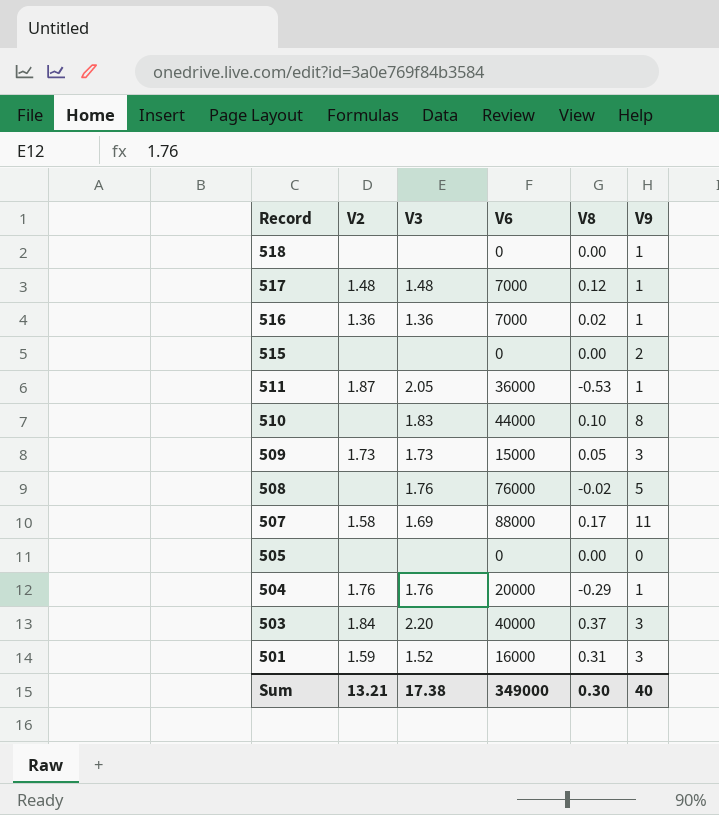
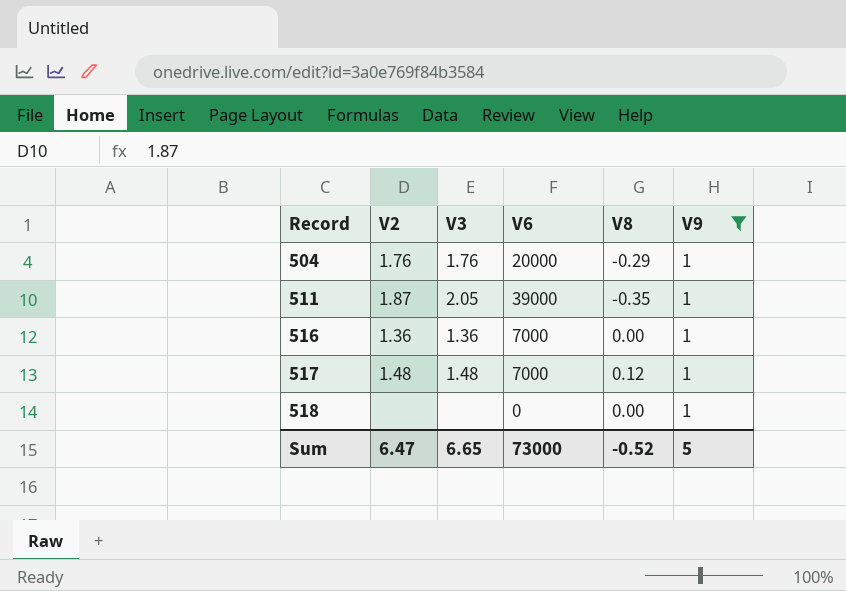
filter: none -> V9 = 1
row order: Record descending -> Record ascending
511 | V6: 36000 -> 39000
511 | V8: -0.53 -> -0.35
516 | V8: 0.02 -> 0.00
Sum | V2: 13.21 -> 6.47
Sum | V3: 17.38 -> 6.65
Sum | V6: 349000 -> 73000
Sum | V8: 0.30 -> -0.52
Sum | V9: 40 -> 5

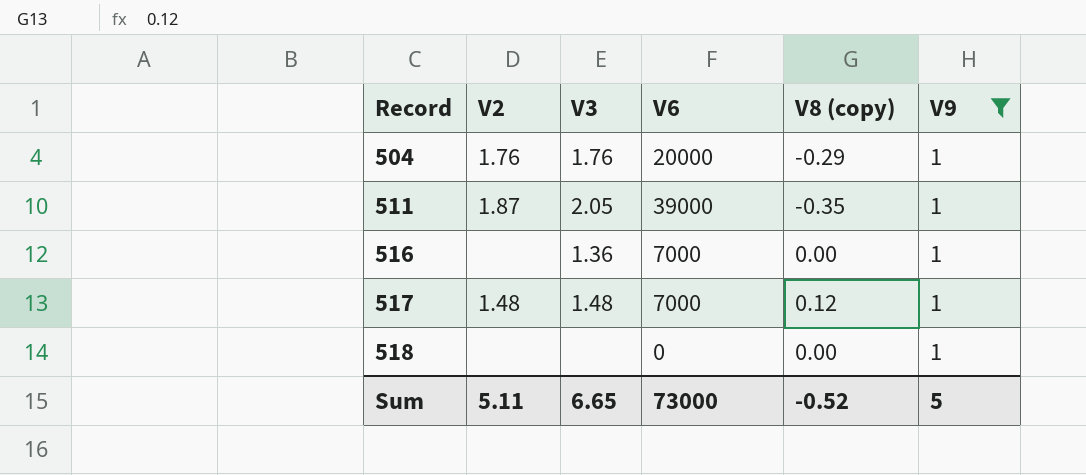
column name: V8 -> V8 (copy)
516 | V2: 1.36 -> none
Sum | V2: 6.47 -> 5.11

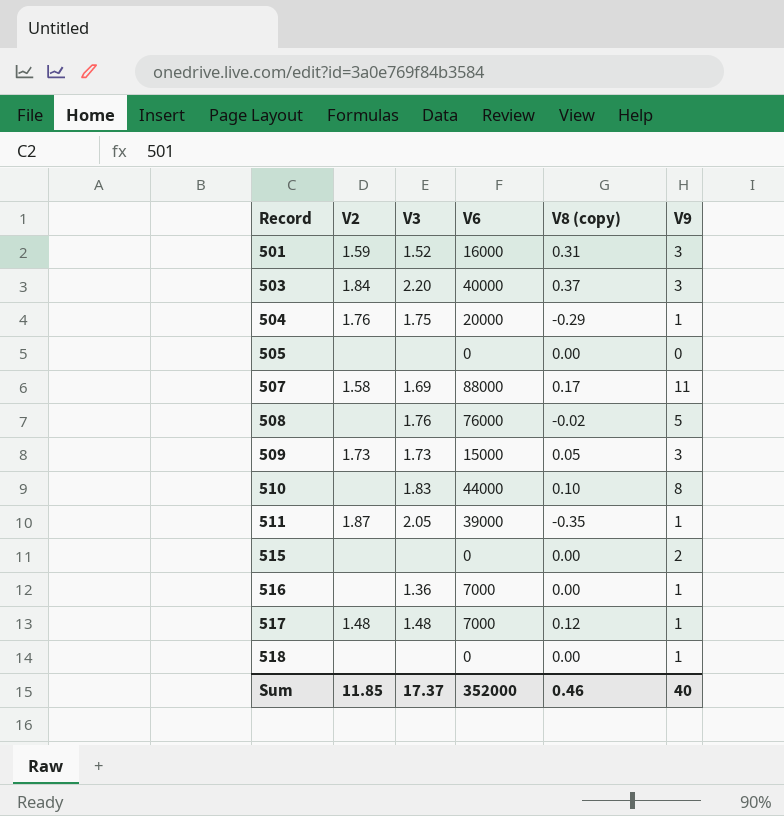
filter: V9 = 1 -> none
504 | V3: 1.76 -> 1.75
Sum | V2: 5.11 -> 11.85
Sum | V3: 6.65 -> 17.37
Sum | V6: 73000 -> 352000
Sum | V8 (copy): -0.52 -> 0.46
Sum | V9: 5 -> 40

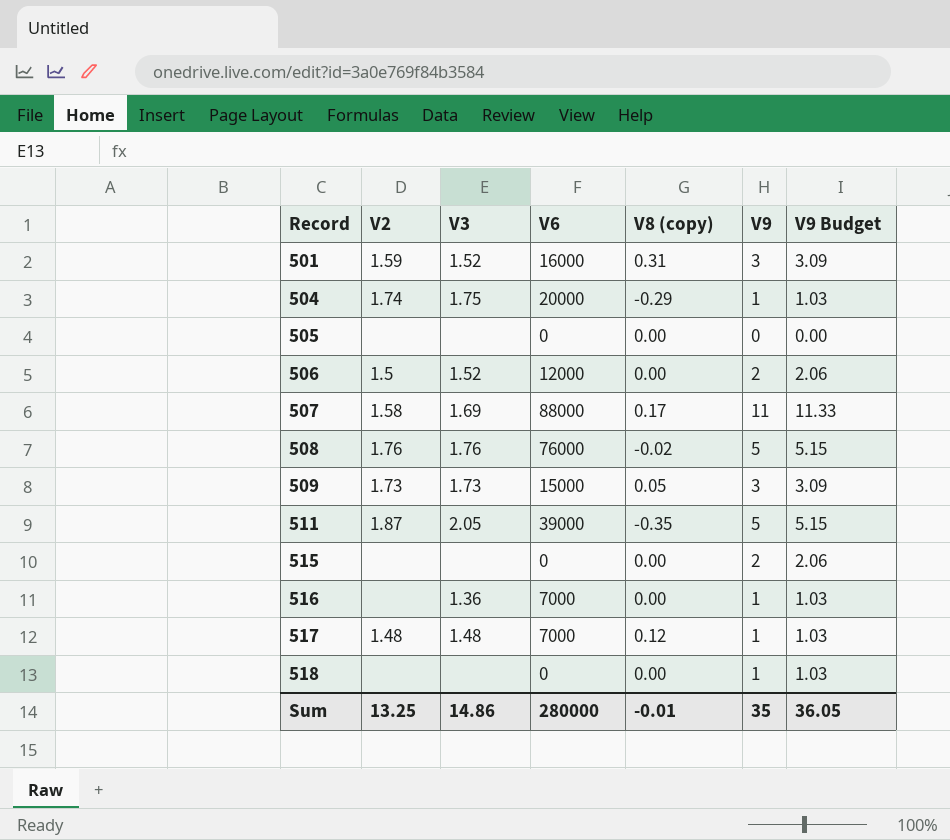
column V9 Budget | formula: none -> [V9] * 1.03
row 503: 1.84 | 2.20 | 40000 | 0.37 | 3 -> none
row 510: none | 1.83 | 44000 | 0.10 | 8 -> none
504 | V2: 1.76 -> 1.74
row 506: none -> 1.5 | 1.52 | 12000 | 0.00 | 2 | 2.06
508 | V2: none -> 1.76
511 | V9: 1 -> 5
Sum | V2: 11.85 -> 13.25
Sum | V3: 17.37 -> 14.86
Sum | V6: 352000 -> 280000
Sum | V8 (copy): 0.46 -> -0.01
Sum | V9: 40 -> 35

